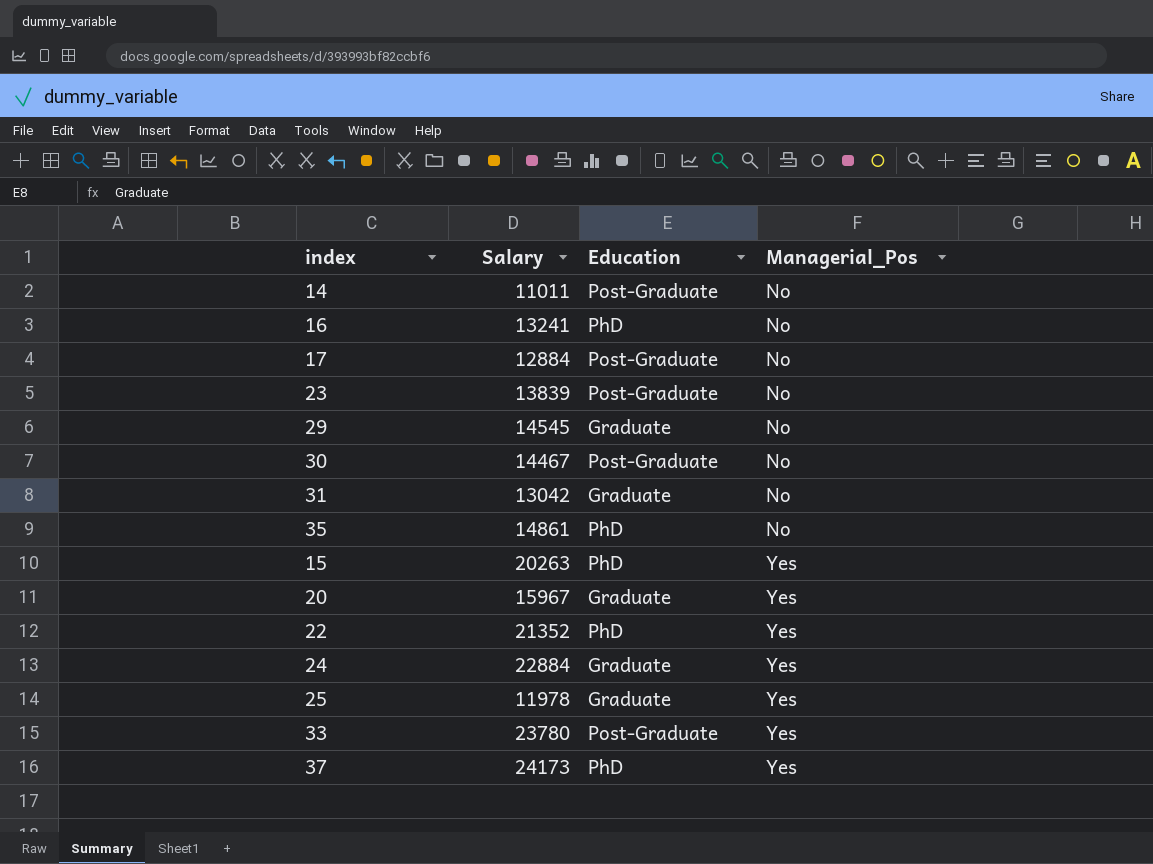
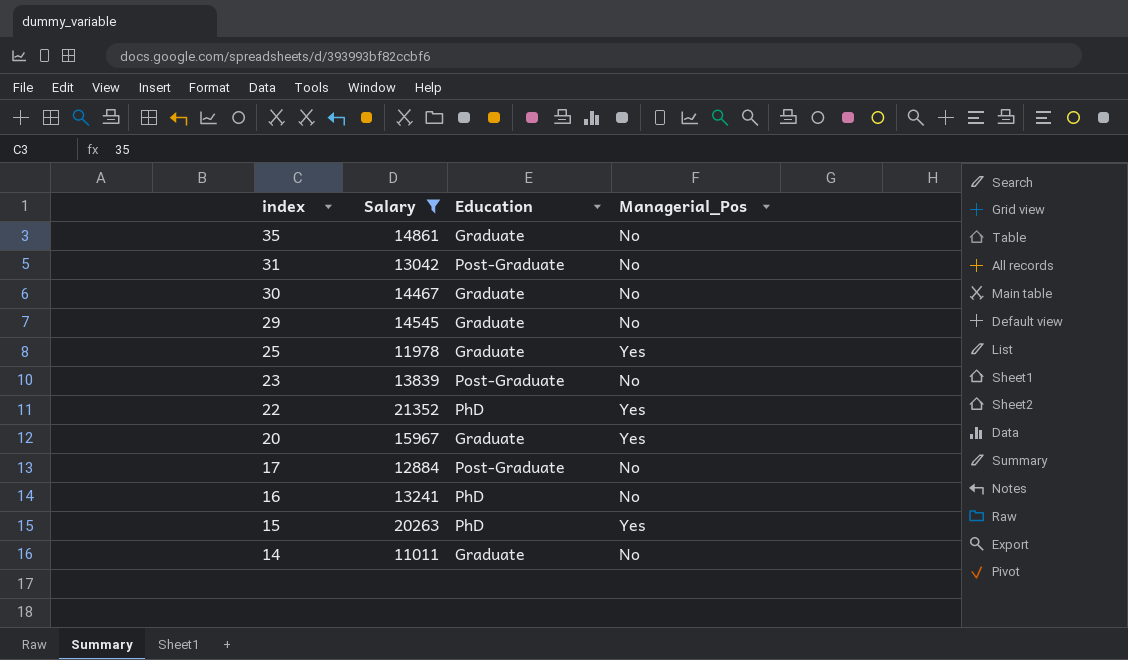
filter: none -> Salary <= 21352
row order: Managerial_Pos ascending -> index descending
35 | Education: PhD -> Graduate
31 | Education: Graduate -> Post-Graduate
30 | Education: Post-Graduate -> Graduate
14 | Education: Post-Graduate -> Graduate

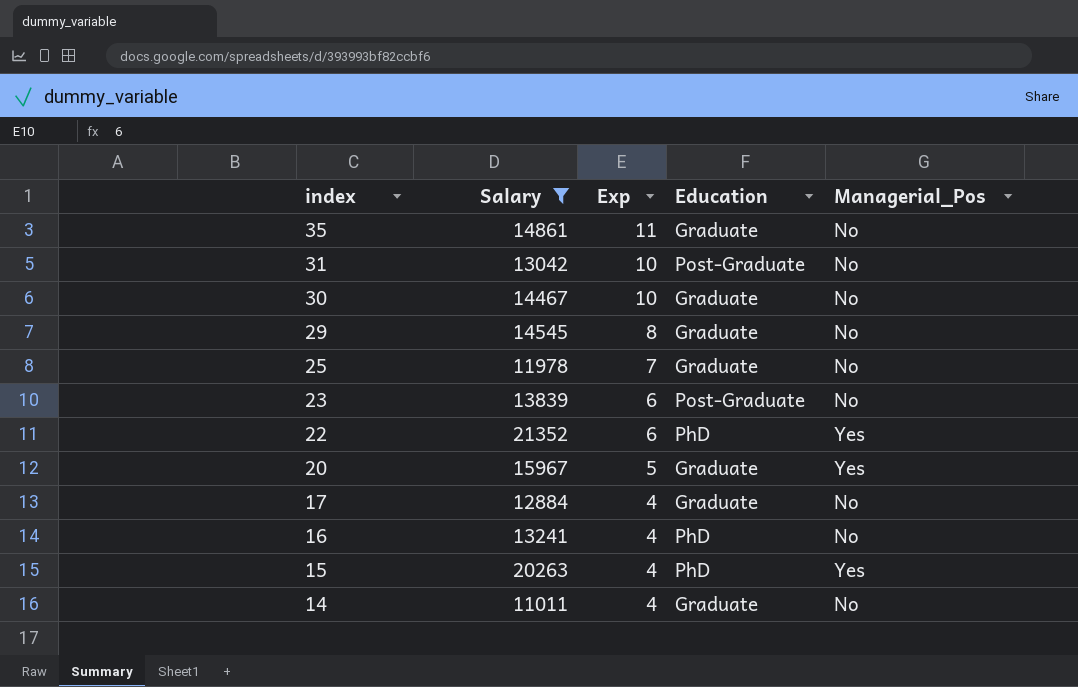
column Exp | position: none -> 3
25 | Managerial_Pos: Yes -> No
17 | Education: Post-Graduate -> Graduate

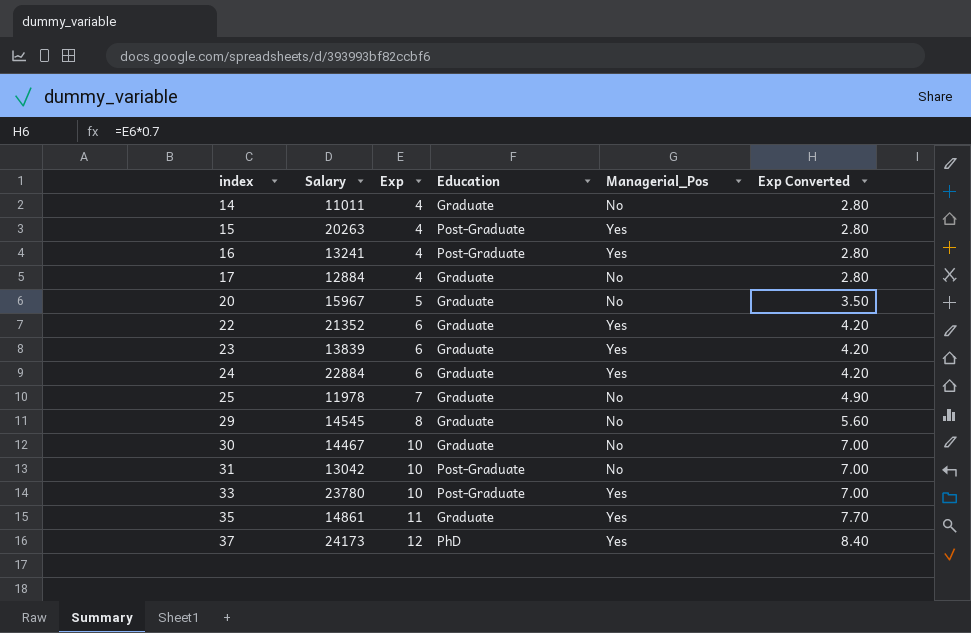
filter: Salary <= 21352 -> none
row order: index descending -> index ascending
column Exp Converted | formula: none -> [Exp] * 0.7
15 | Education: PhD -> Post-Graduate
16 | Education: PhD -> Post-Graduate
16 | Managerial_Pos: No -> Yes
20 | Managerial_Pos: Yes -> No
22 | Education: PhD -> Graduate
23 | Education: Post-Graduate -> Graduate
23 | Managerial_Pos: No -> Yes
35 | Managerial_Pos: No -> Yes

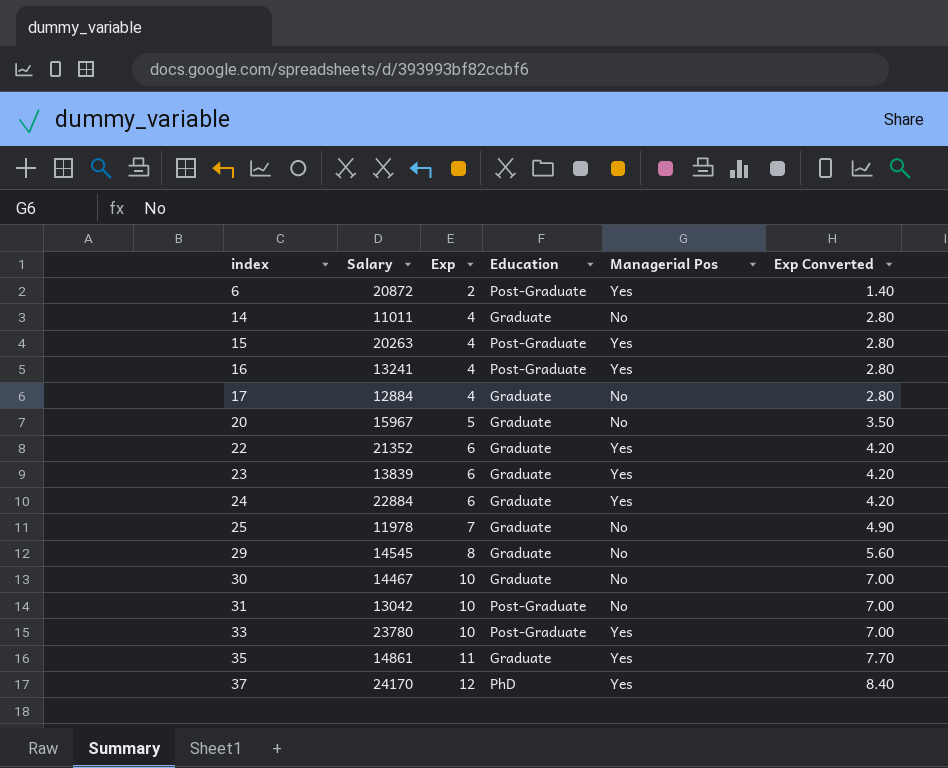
column name: Managerial_Pos -> Managerial Pos
row 6: none -> 20872 | 2 | Post-Graduate | Yes | 1.40
37 | Salary: 24173 -> 24170

